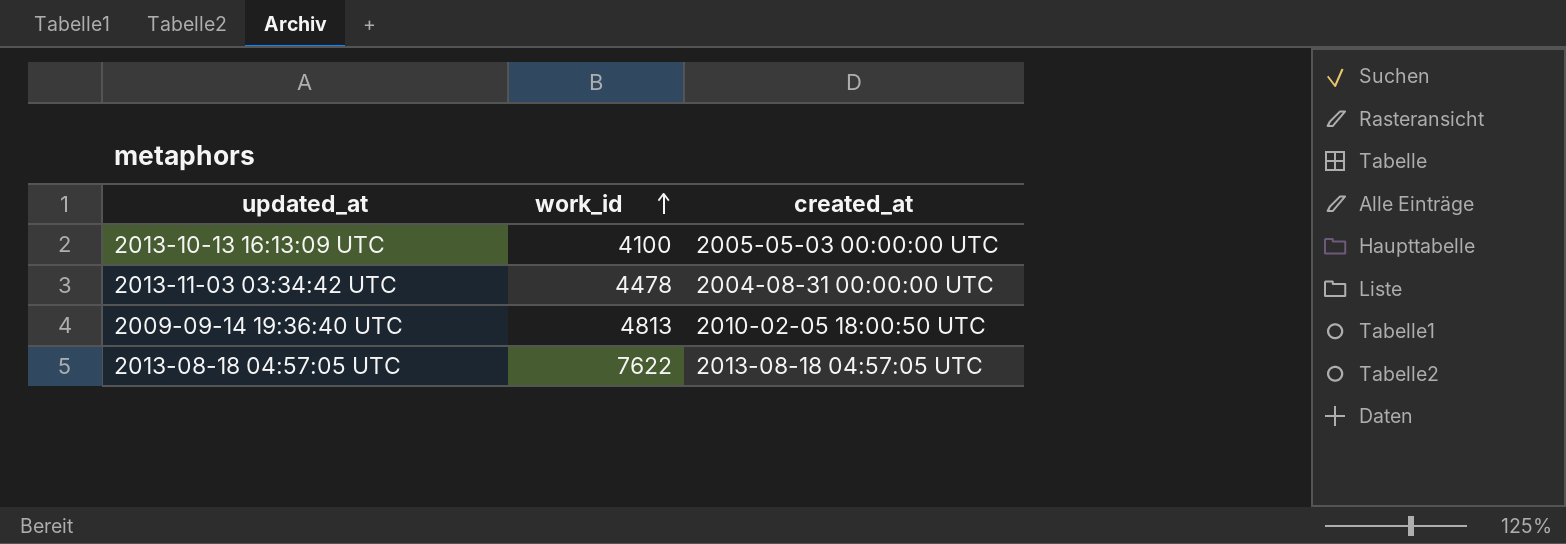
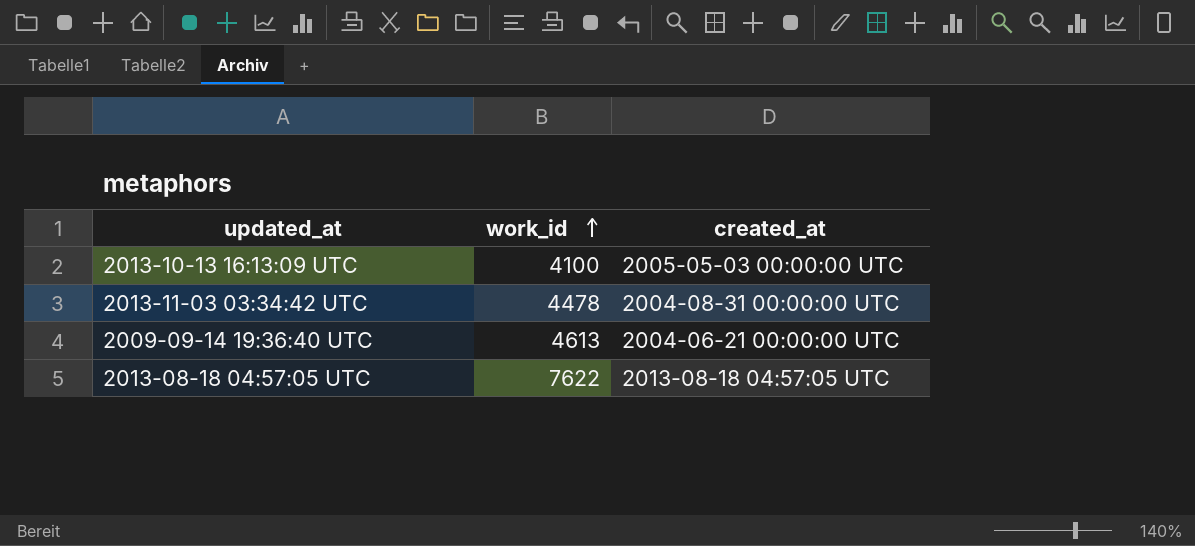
2009-09-14 19:36:40 UTC | work_id: 4813 -> 4613
2009-09-14 19:36:40 UTC | created_at: 2010-02-05 18:00:50 UTC -> 2004-06-21 00:00:00 UTC

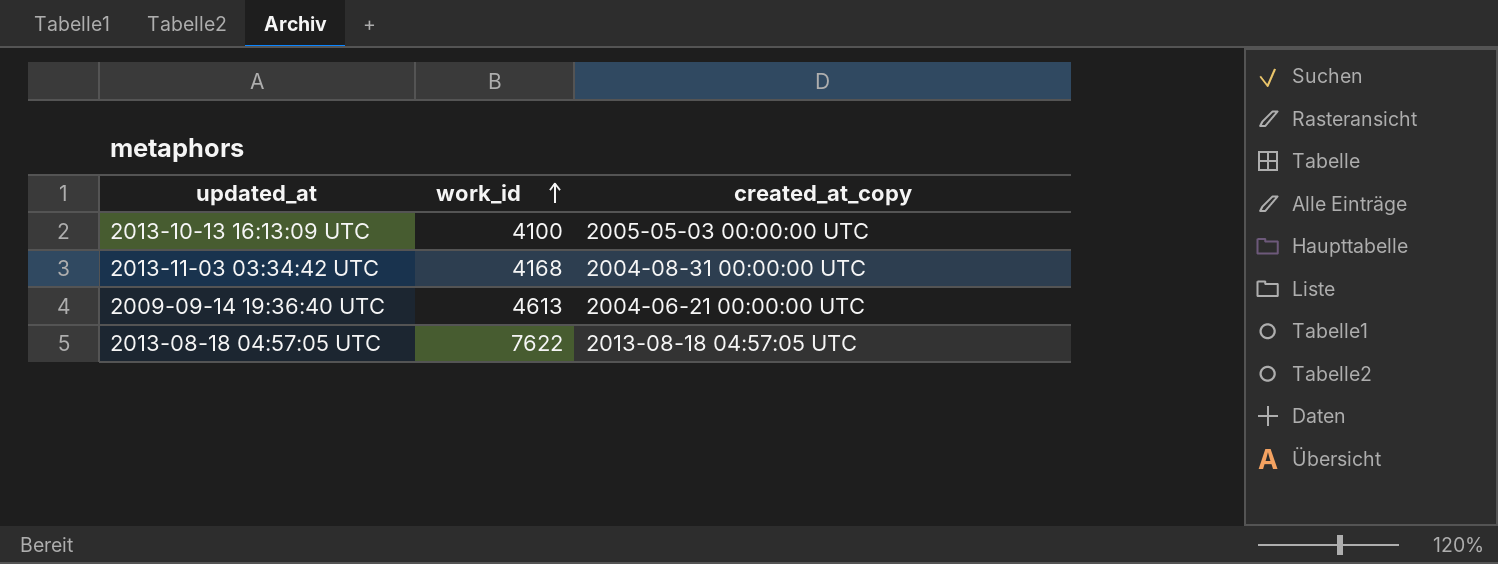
column name: created_at -> created_at_copy
2013-11-03 03:34:42 UTC | work_id: 4478 -> 4168

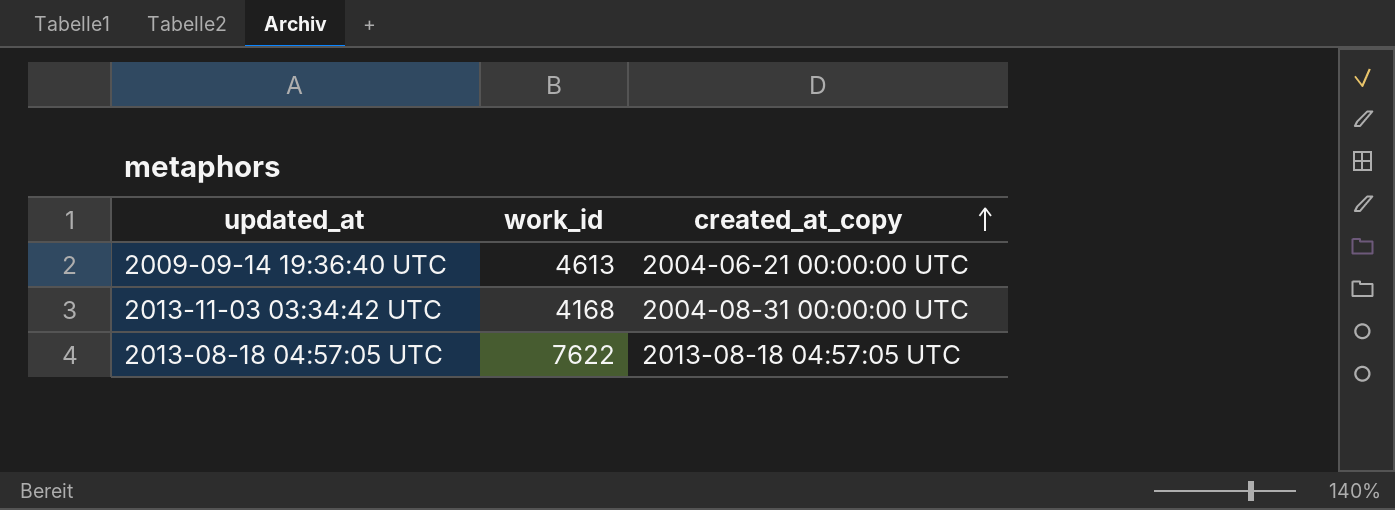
row order: work_id ascending -> created_at_copy ascending
row 2013-10-13 16:13:09 UTC: 4100 | 2005-05-03 00:00:00 UTC -> none

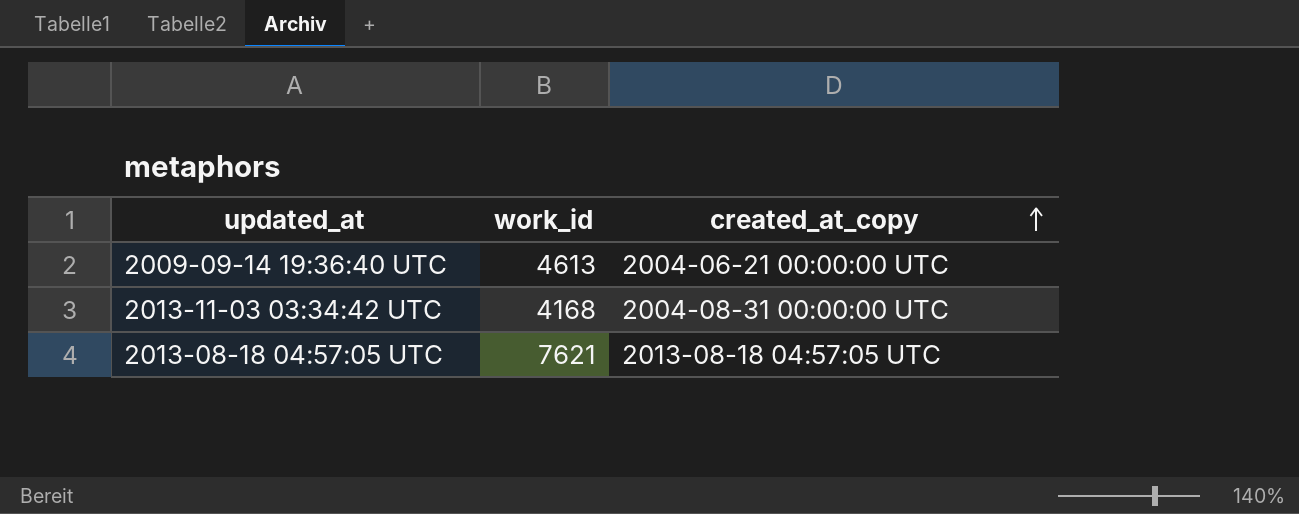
2013-08-18 04:57:05 UTC | work_id: 7622 -> 7621

